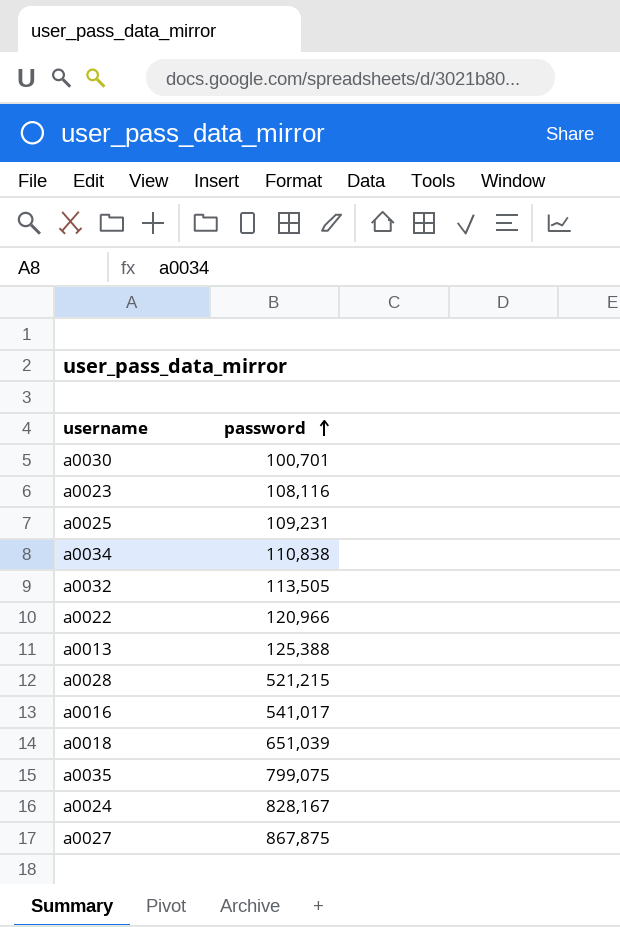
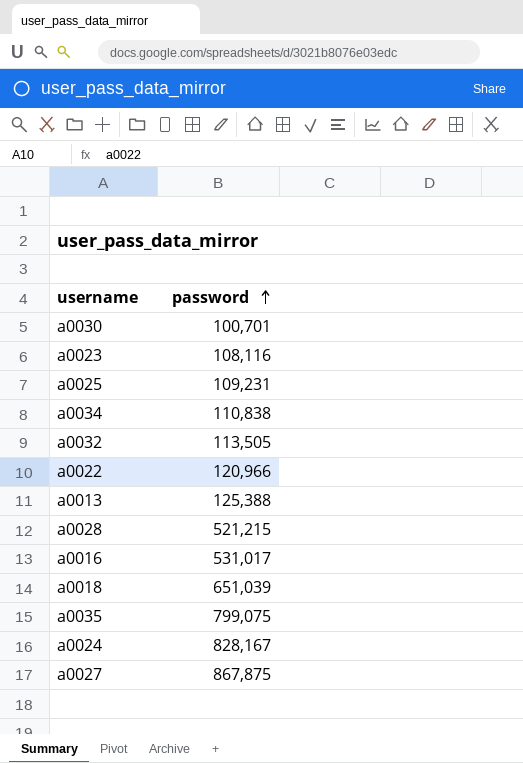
a0016 | password: 541,017 -> 531,017

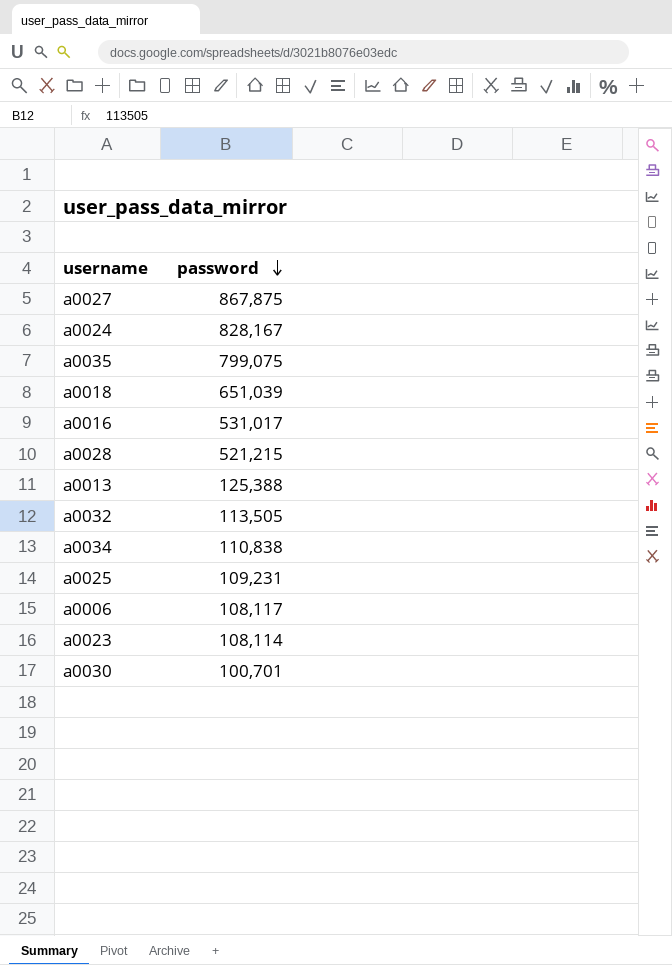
row order: password ascending -> password descending
row a0022: 120,966 -> none
row a0006: none -> 108,117
a0023 | password: 108,116 -> 108,114

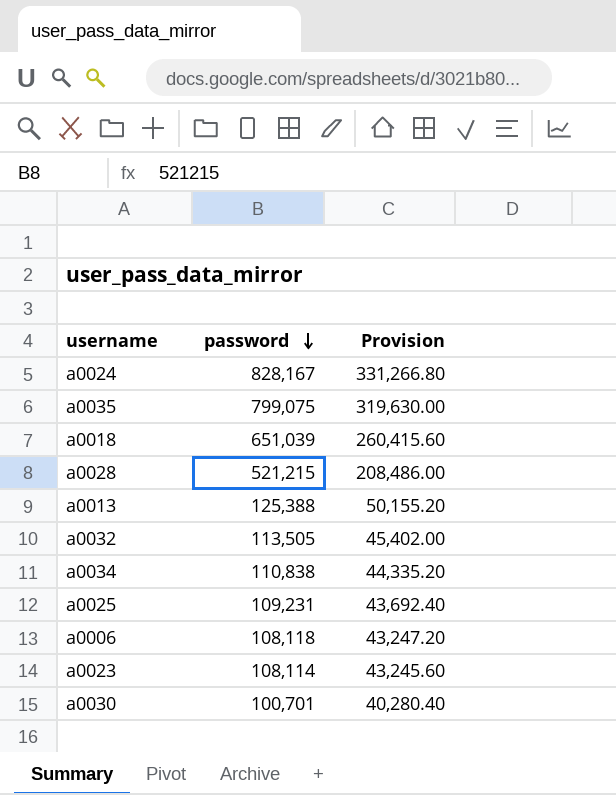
column Provision | formula: none -> [password] * 0.4
row a0027: 867,875 -> none
row a0016: 531,017 -> none
a0006 | password: 108,117 -> 108,118

